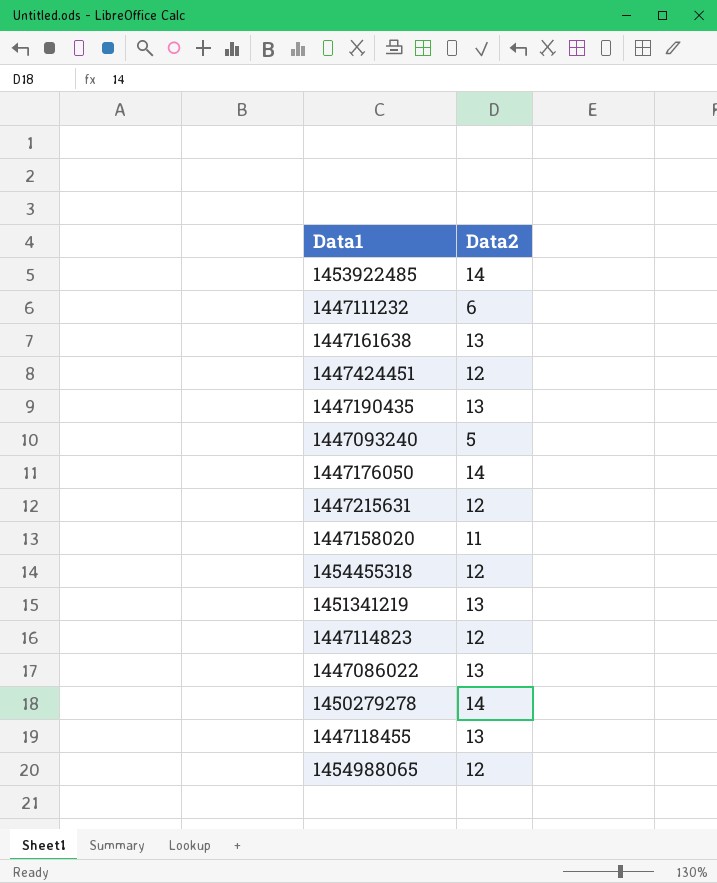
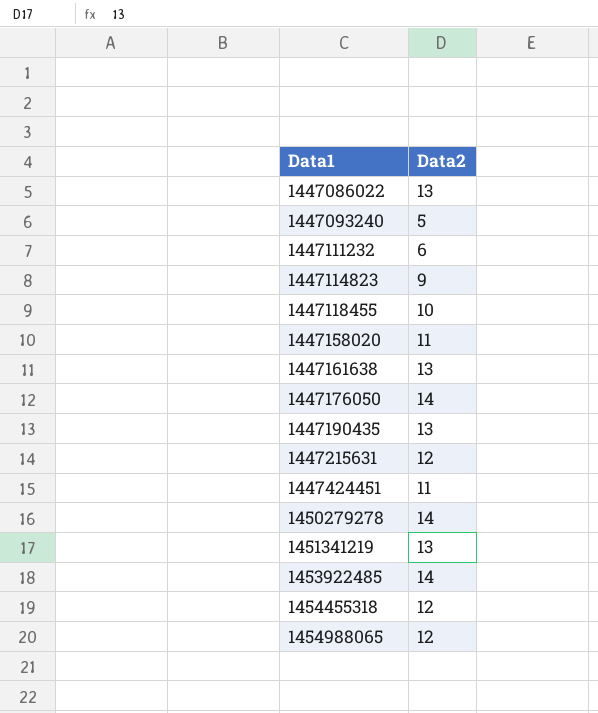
row order: none -> Data1 ascending
1447114823 | Data2: 12 -> 9
1447118455 | Data2: 13 -> 10
1447424451 | Data2: 12 -> 11

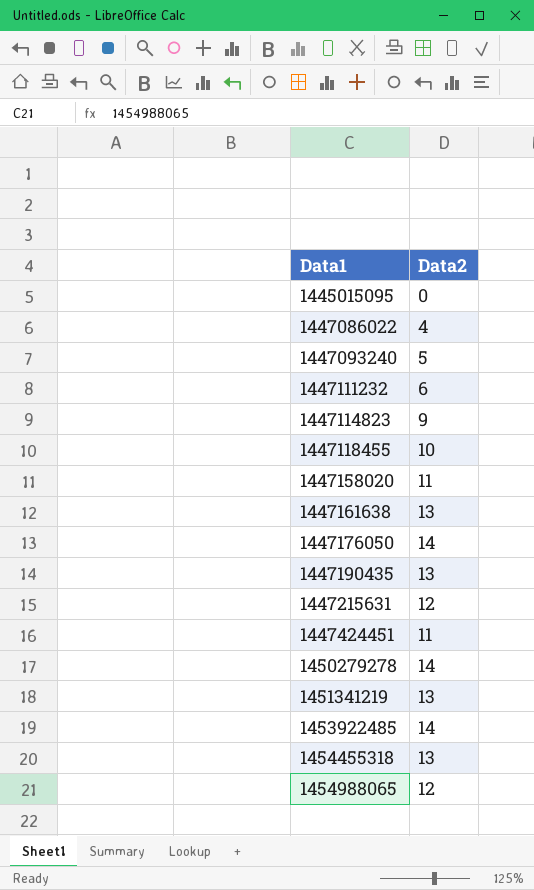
row 1445015095: none -> 0
1447086022 | Data2: 13 -> 4
1454455318 | Data2: 12 -> 13

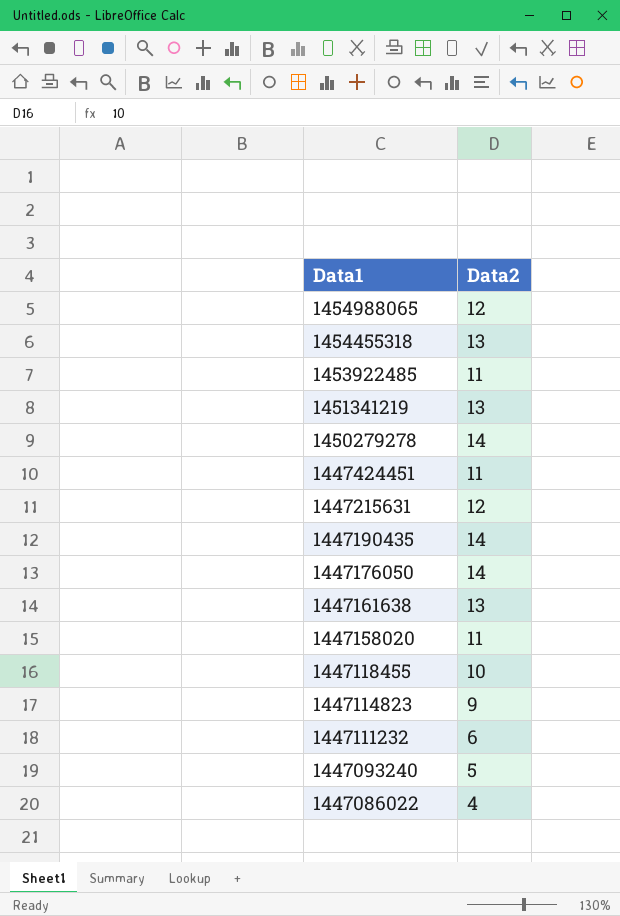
row order: Data1 ascending -> Data1 descending
row 1445015095: 0 -> none
1453922485 | Data2: 14 -> 11
1447190435 | Data2: 13 -> 14

